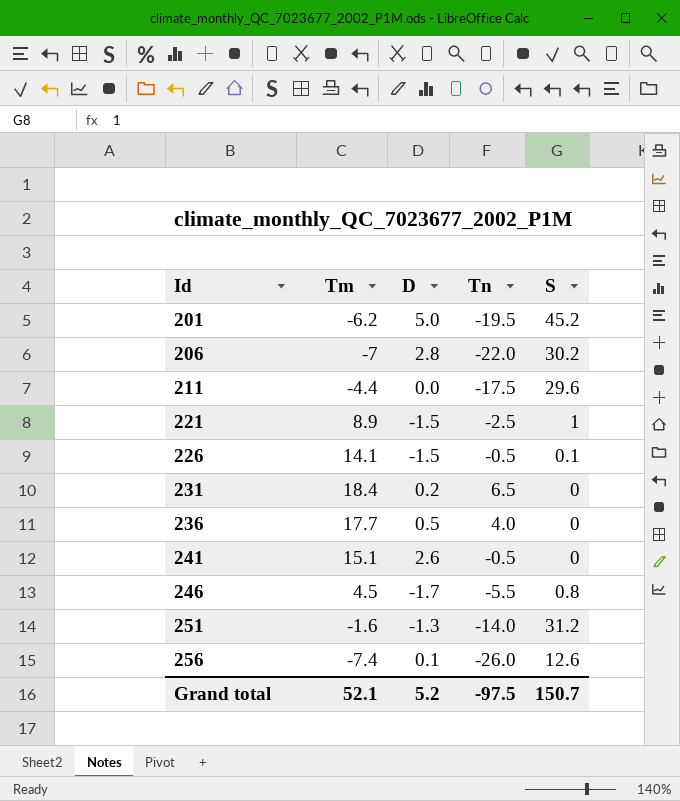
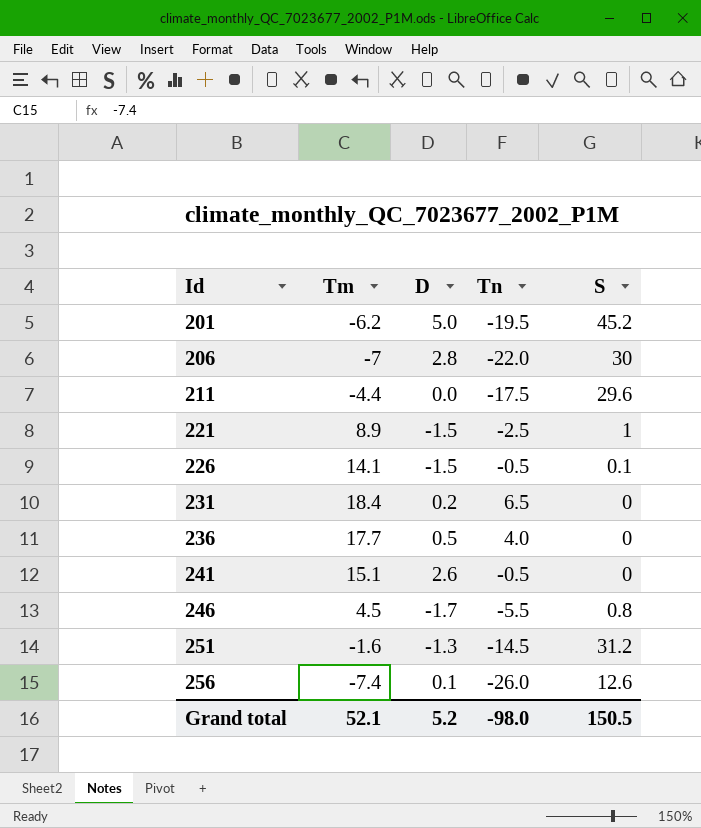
206 | S: 30.2 -> 30
251 | Tn: -14.0 -> -14.5
Grand total | Tn: -97.5 -> -98.0
Grand total | S: 150.7 -> 150.5

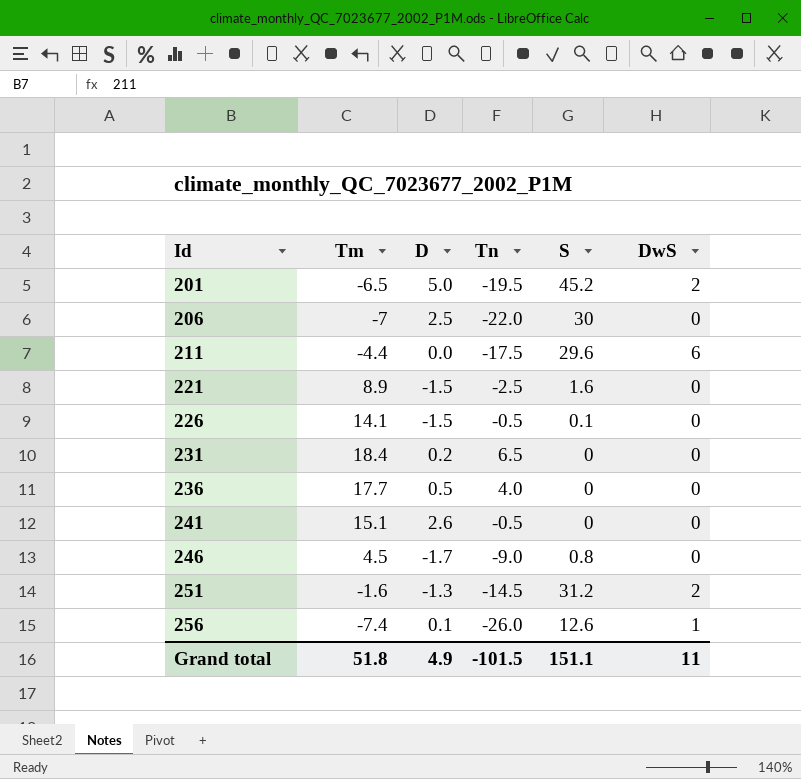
column DwS | position: none -> 6
201 | Tm: -6.2 -> -6.5
206 | D: 2.8 -> 2.5
221 | S: 1 -> 1.6
246 | Tn: -5.5 -> -9.0
Grand total | Tm: 52.1 -> 51.8
Grand total | D: 5.2 -> 4.9
Grand total | Tn: -98.0 -> -101.5
Grand total | S: 150.5 -> 151.1

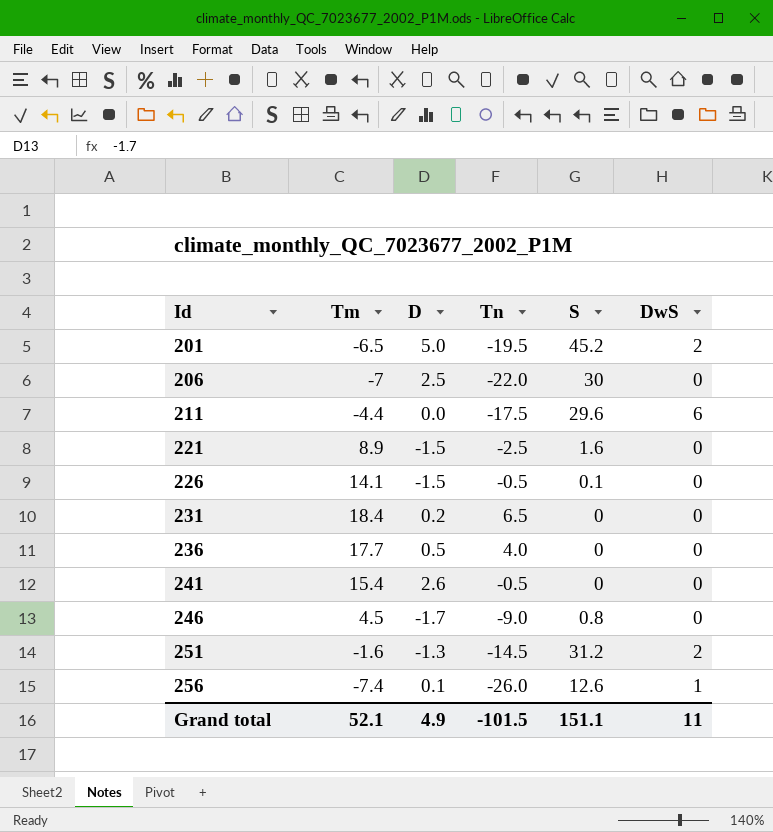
241 | Tm: 15.1 -> 15.4
Grand total | Tm: 51.8 -> 52.1

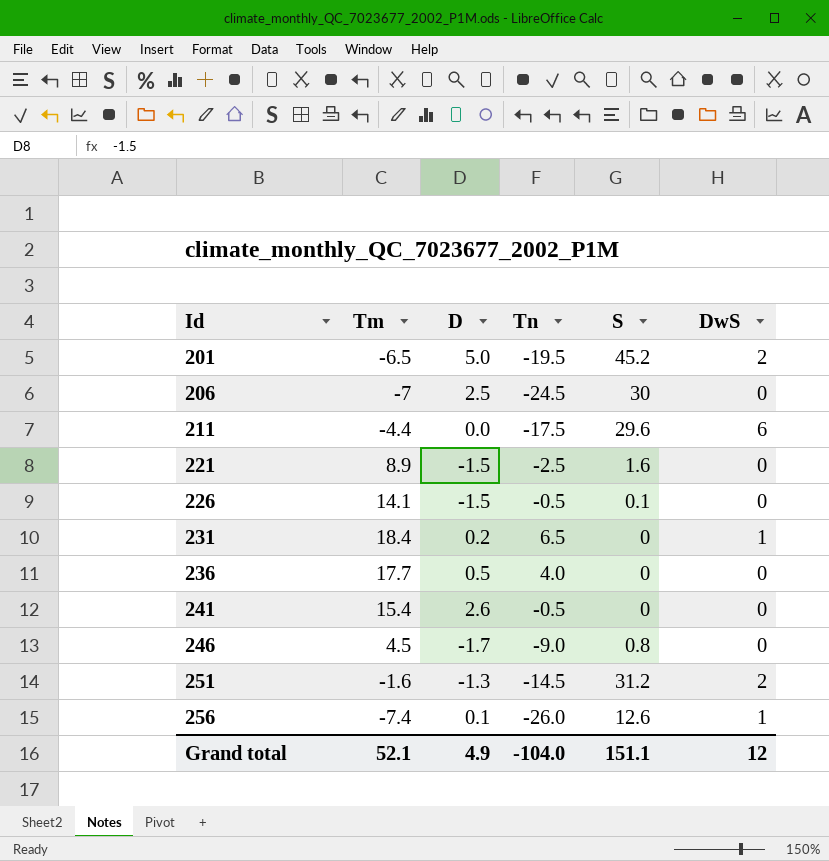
206 | Tn: -22.0 -> -24.5
231 | DwS: 0 -> 1
Grand total | Tn: -101.5 -> -104.0
Grand total | DwS: 11 -> 12

